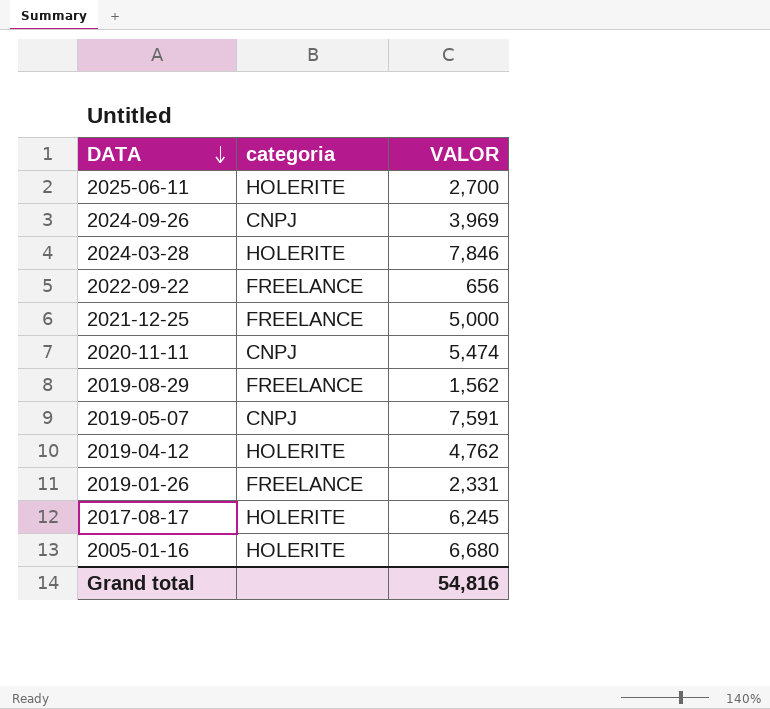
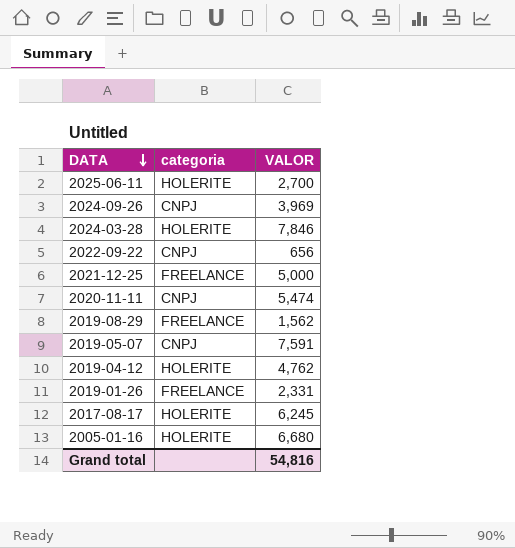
2022-09-22 | categoria: FREELANCE -> CNPJ

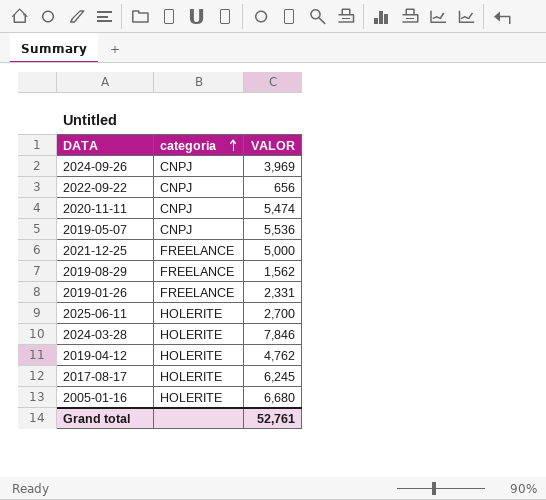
row order: DATA descending -> categoria ascending
2019-05-07 | VALOR: 7,591 -> 5,536
Grand total | VALOR: 54,816 -> 52,761

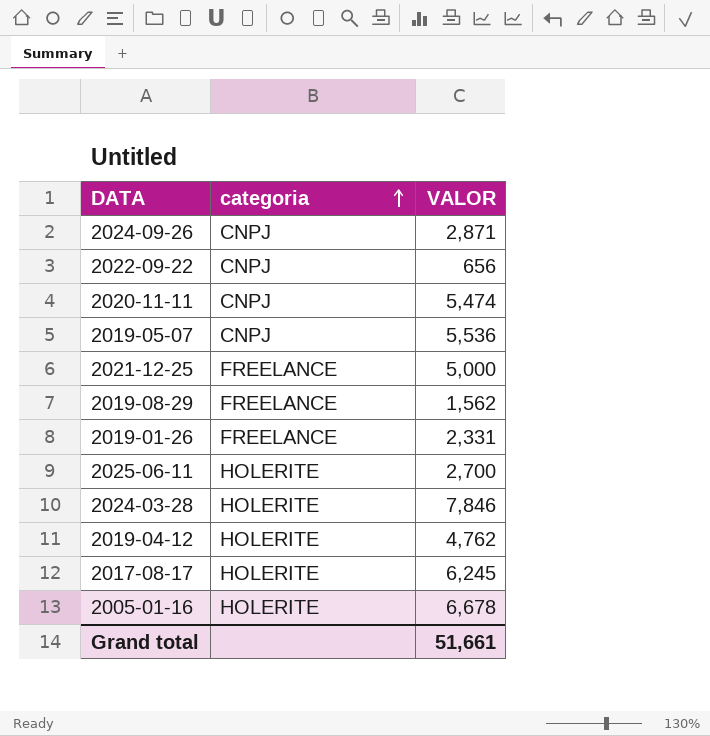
2024-09-26 | VALOR: 3,969 -> 2,871
2005-01-16 | VALOR: 6,680 -> 6,678
Grand total | VALOR: 52,761 -> 51,661

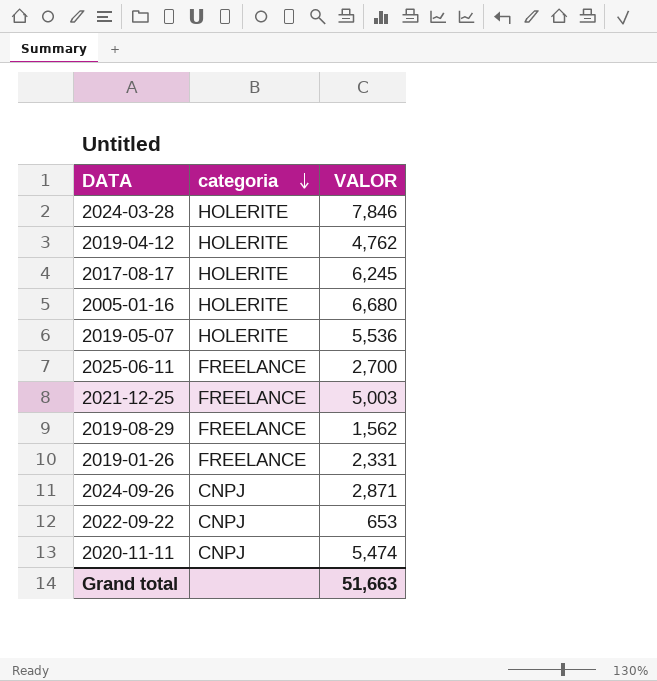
row order: categoria ascending -> categoria descending
2005-01-16 | VALOR: 6,678 -> 6,680
2019-05-07 | categoria: CNPJ -> HOLERITE
2025-06-11 | categoria: HOLERITE -> FREELANCE
2021-12-25 | VALOR: 5,000 -> 5,003
2022-09-22 | VALOR: 656 -> 653
Grand total | VALOR: 51,661 -> 51,663

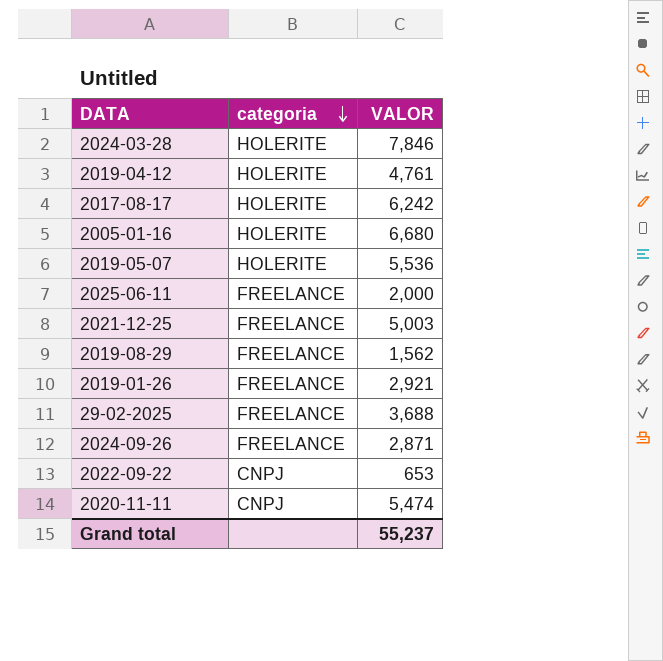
2019-04-12 | VALOR: 4,762 -> 4,761
2017-08-17 | VALOR: 6,245 -> 6,242
2025-06-11 | VALOR: 2,700 -> 2,000
2019-01-26 | VALOR: 2,331 -> 2,921
row 29-02-2025: none -> FREELANCE | 3,688
2024-09-26 | categoria: CNPJ -> FREELANCE
Grand total | VALOR: 51,663 -> 55,237

